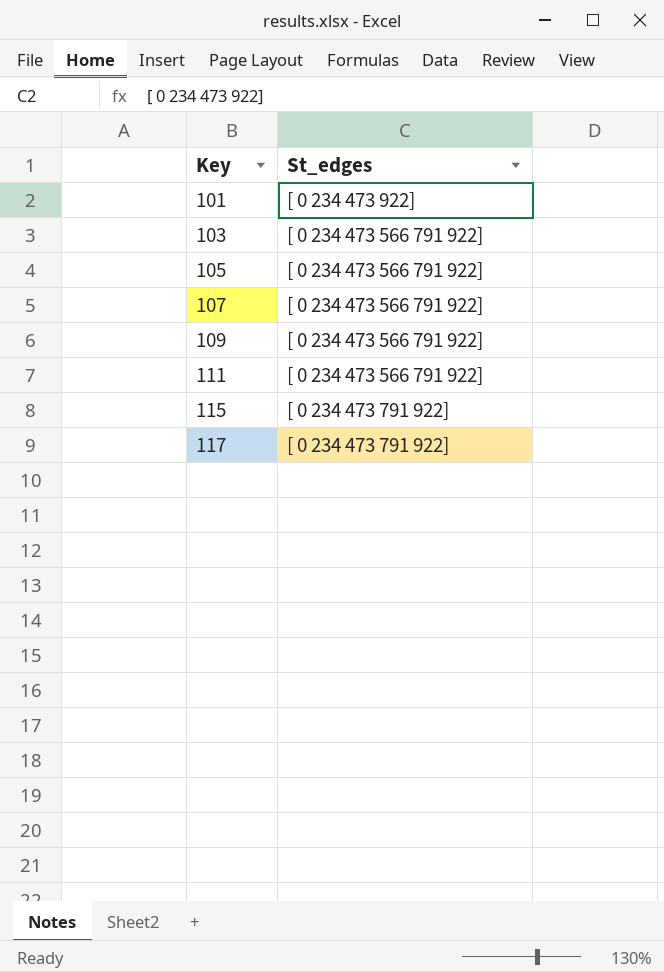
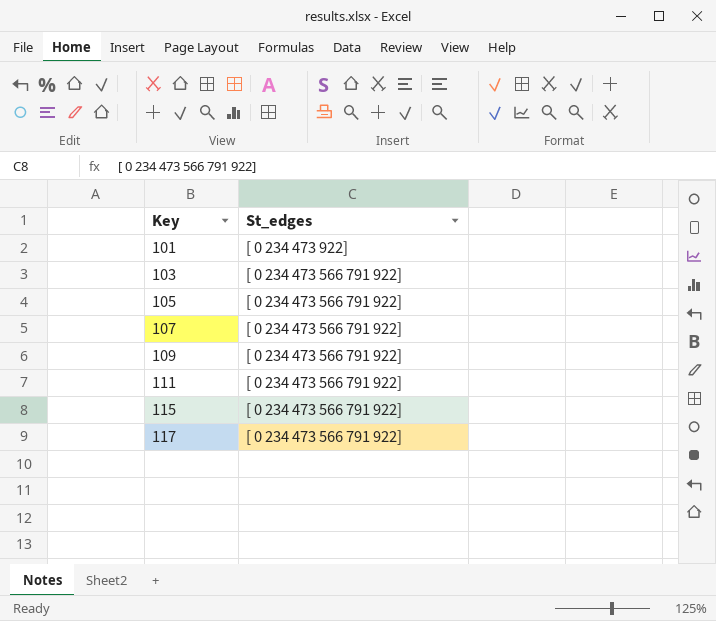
115 | St_edges: [ 0 234 473 791 922] -> [ 0 234 473 566 791 922]
117 | St_edges: [ 0 234 473 791 922] -> [ 0 234 473 566 791 922]

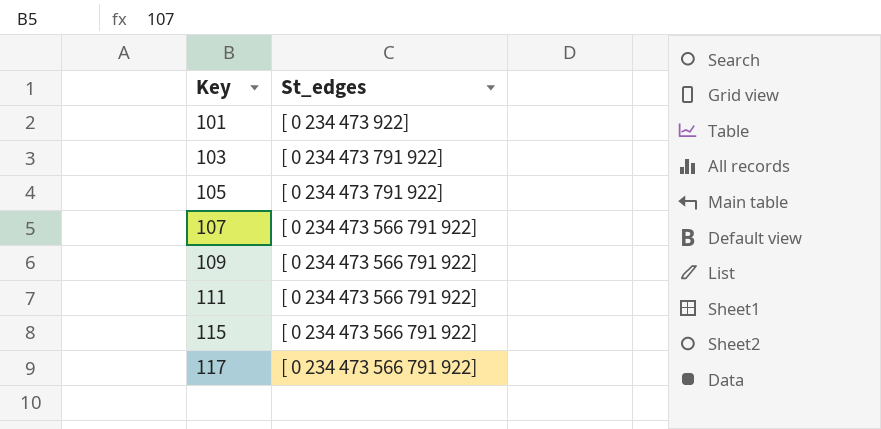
103 | St_edges: [ 0 234 473 566 791 922] -> [ 0 234 473 791 922]
105 | St_edges: [ 0 234 473 566 791 922] -> [ 0 234 473 791 922]

